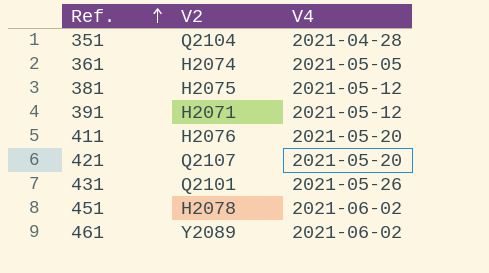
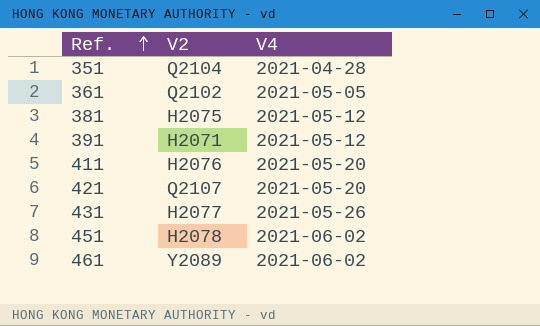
361 | V2: H2074 -> Q2102
431 | V2: Q2101 -> H2077

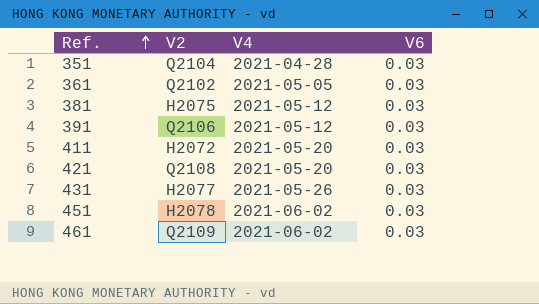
column V6 | position: none -> 4
391 | V2: H2071 -> Q2106
411 | V2: H2076 -> H2072
421 | V2: Q2107 -> Q2108
461 | V2: Y2089 -> Q2109

